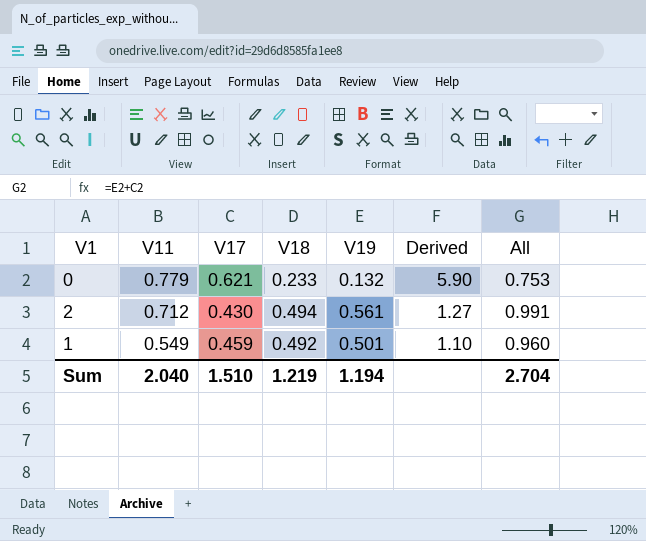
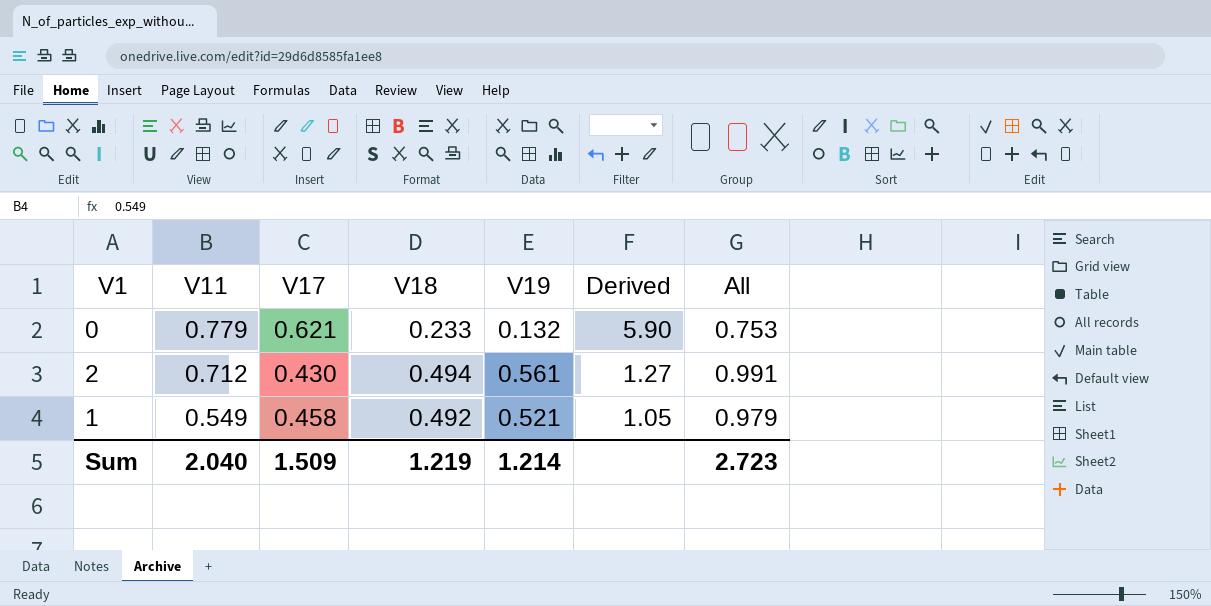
1 | V17: 0.459 -> 0.458
1 | V19: 0.501 -> 0.521
1 | Derived: 1.10 -> 1.05
1 | All: 0.960 -> 0.979
Sum | V17: 1.510 -> 1.509
Sum | V19: 1.194 -> 1.214
Sum | All: 2.704 -> 2.723

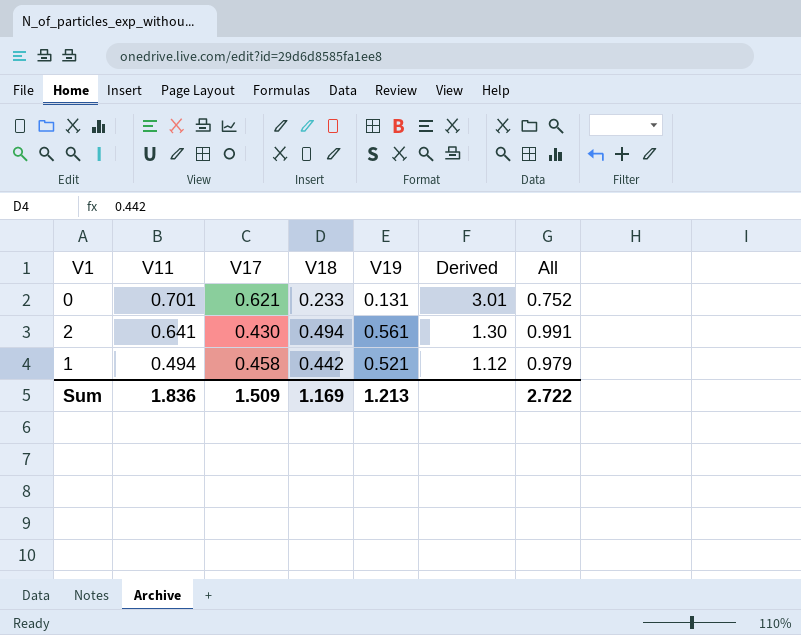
column Derived | formula: [V11] / [V19] -> [V11] / [V18]
0 | V11: 0.779 -> 0.701
0 | V19: 0.132 -> 0.131
0 | All: 0.753 -> 0.752
2 | V11: 0.712 -> 0.641
1 | V11: 0.549 -> 0.494
1 | V18: 0.492 -> 0.442
Sum | V11: 2.040 -> 1.836
Sum | V18: 1.219 -> 1.169
Sum | V19: 1.214 -> 1.213
Sum | All: 2.723 -> 2.722

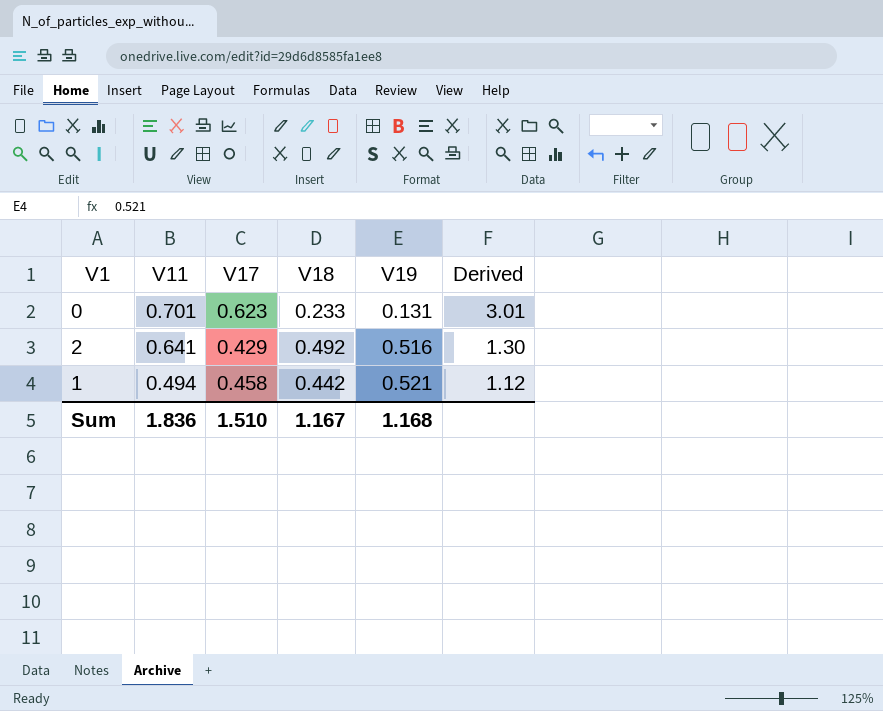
column All | formula: [V17] + [V19] -> none
0 | V17: 0.621 -> 0.623
2 | V17: 0.430 -> 0.429
2 | V18: 0.494 -> 0.492
2 | V19: 0.561 -> 0.516
Sum | V17: 1.509 -> 1.510
Sum | V18: 1.169 -> 1.167
Sum | V19: 1.213 -> 1.168

